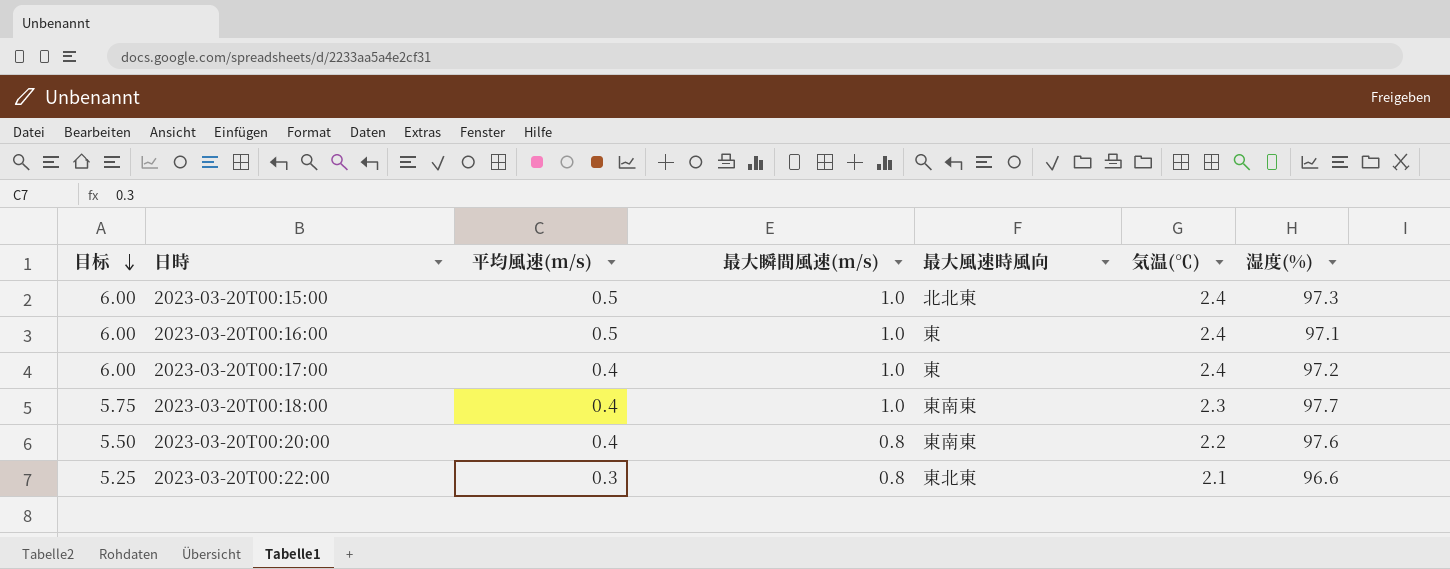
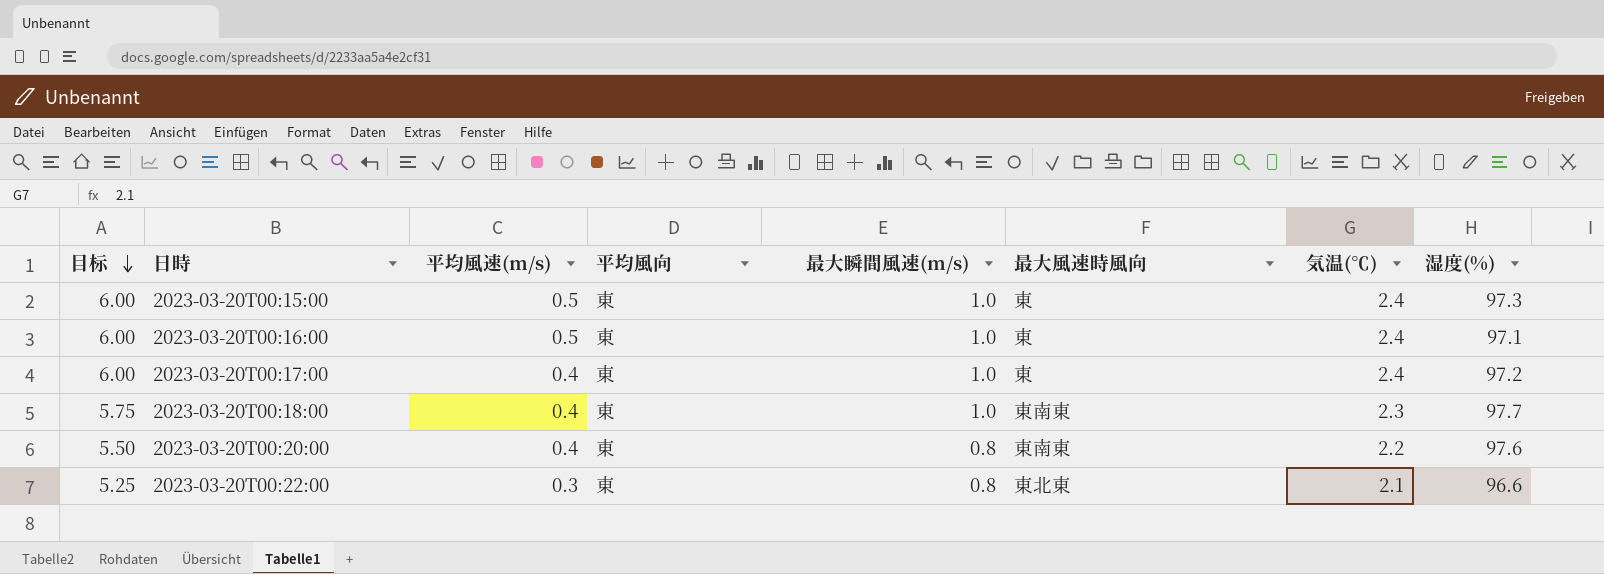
column 平均風向 | position: none -> 4
2023-03-20T00:15:00 | 最大風速時風向: 北北東 -> 東

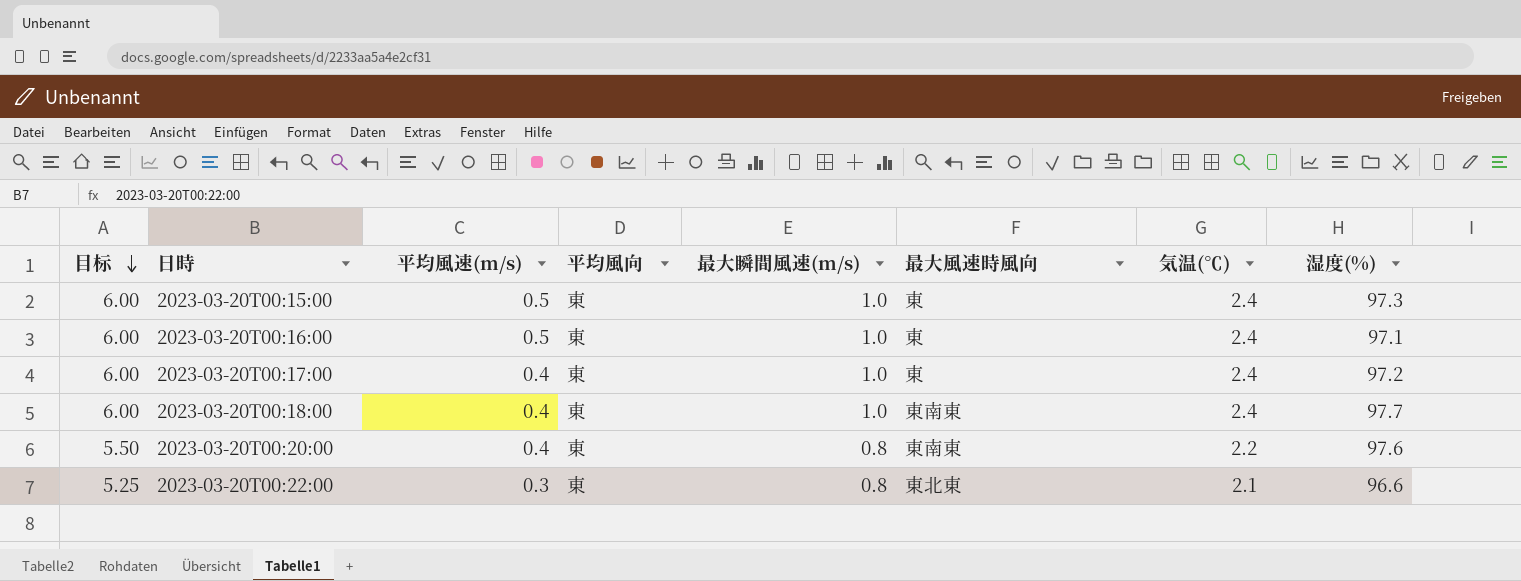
2023-03-20T00:18:00 | 目标: 5.75 -> 6.00
2023-03-20T00:18:00 | 気温(℃): 2.3 -> 2.4

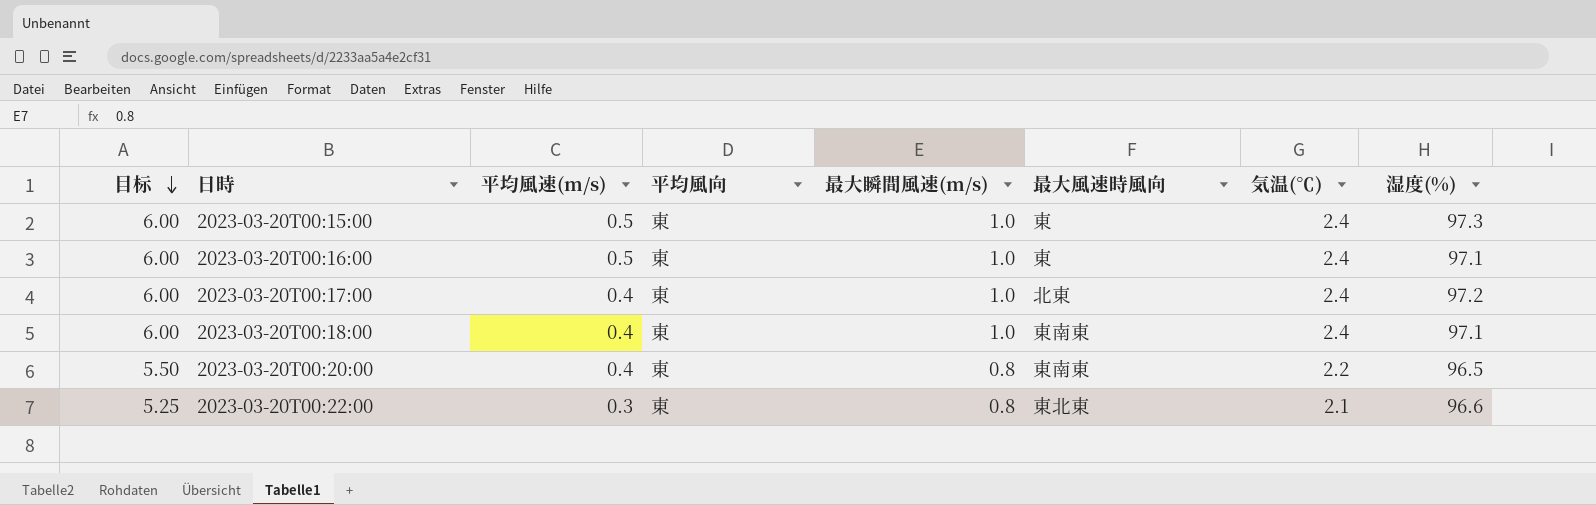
2023-03-20T00:17:00 | 最大風速時風向: 東 -> 北東
2023-03-20T00:18:00 | 湿度(%): 97.7 -> 97.1
2023-03-20T00:20:00 | 湿度(%): 97.6 -> 96.5

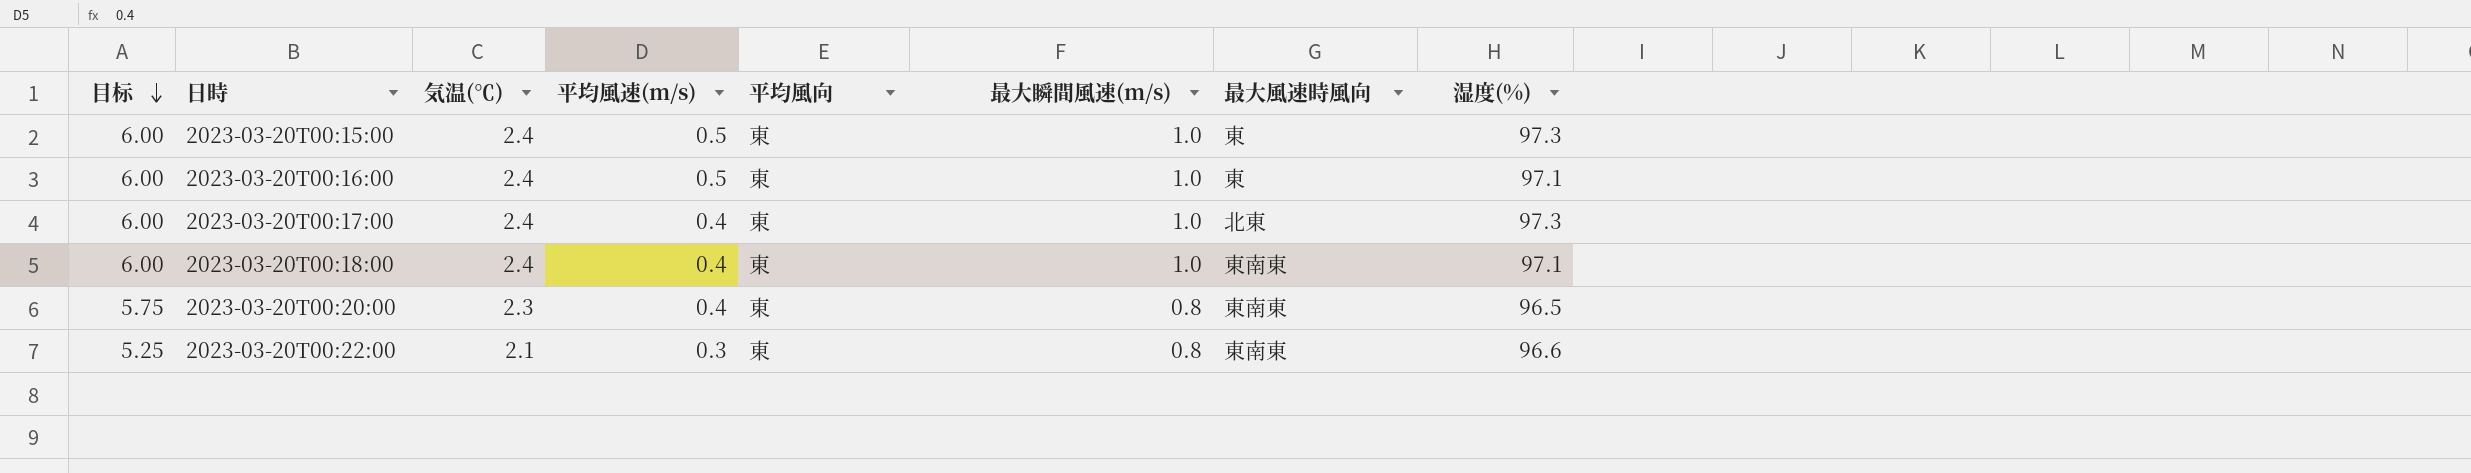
column 気温(℃) | position: 7 -> 3
2023-03-20T00:17:00 | 湿度(%): 97.2 -> 97.3
2023-03-20T00:20:00 | 目标: 5.50 -> 5.75
2023-03-20T00:20:00 | 気温(℃): 2.2 -> 2.3
2023-03-20T00:22:00 | 最大風速時風向: 東北東 -> 東南東

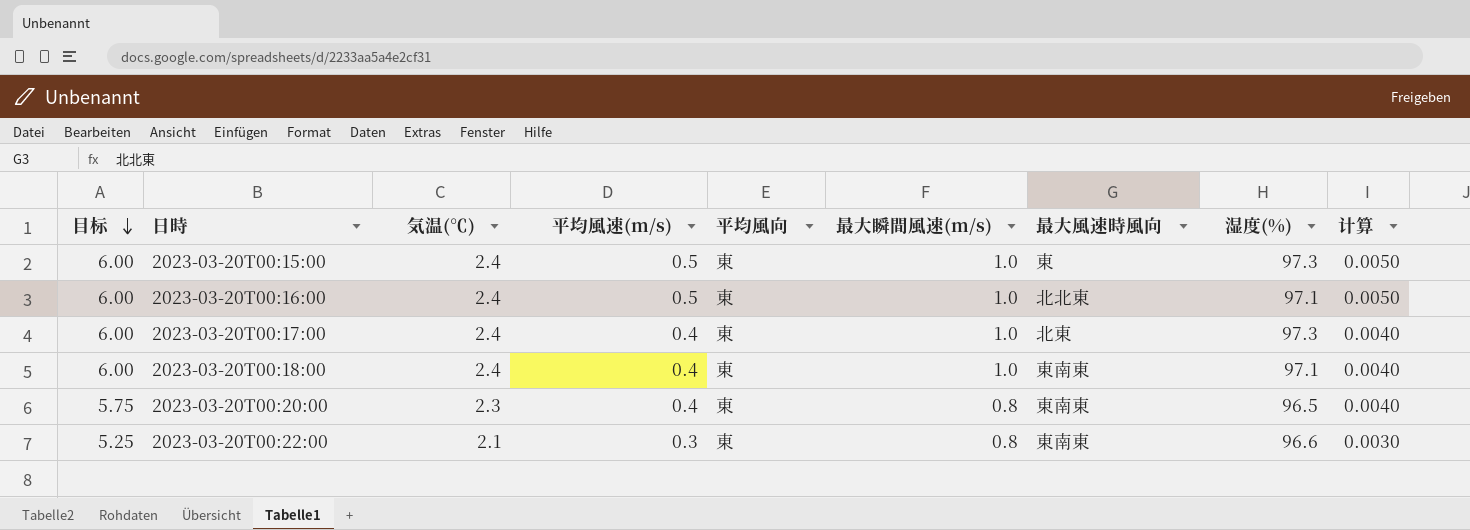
column 计算 | formula: none -> [平均風速(m/s)] * 0.01
2023-03-20T00:16:00 | 最大風速時風向: 東 -> 北北東

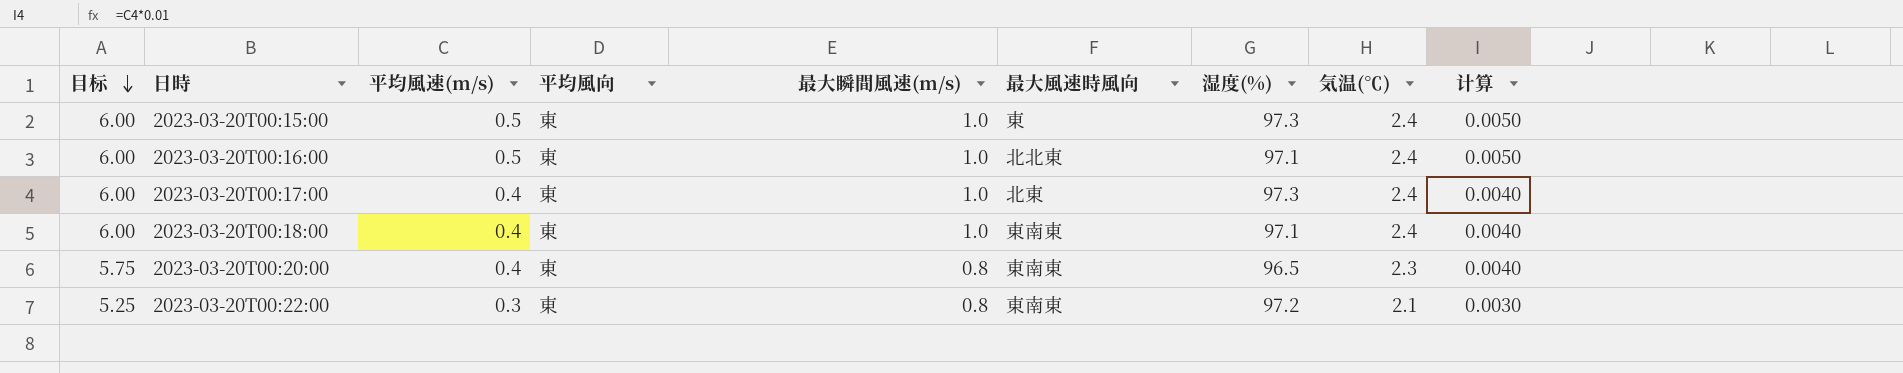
column 気温(℃) | position: 3 -> 8
2023-03-20T00:22:00 | 湿度(%): 96.6 -> 97.2

